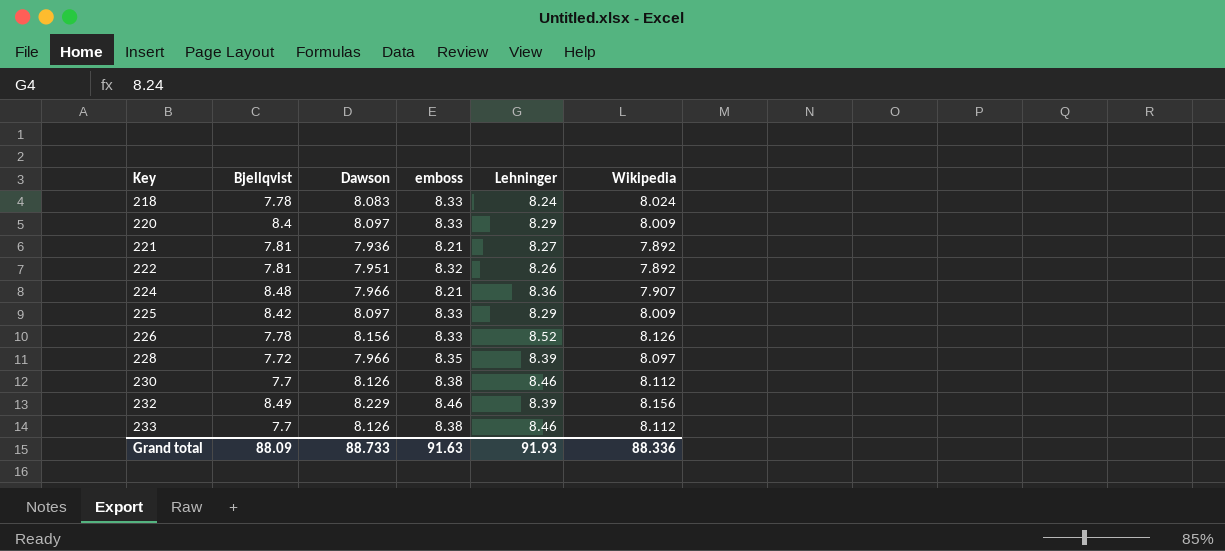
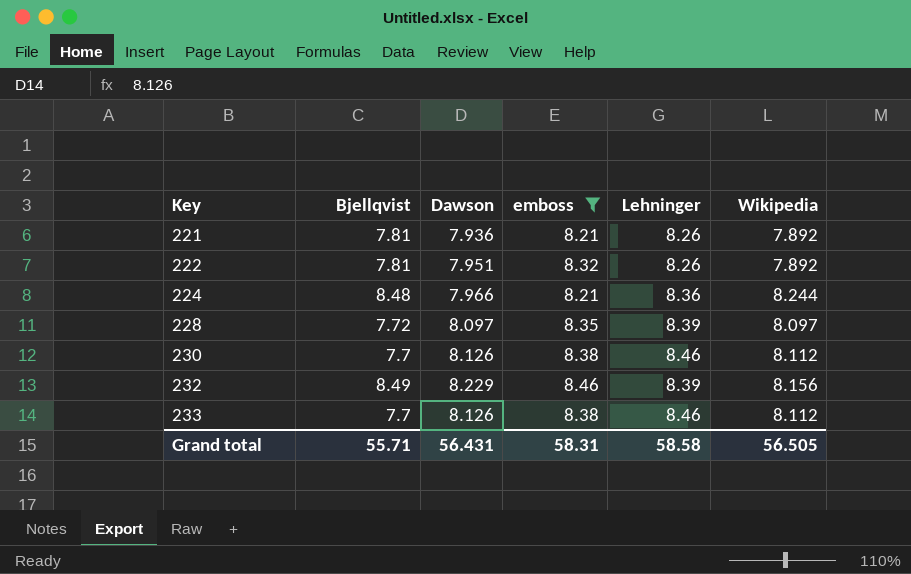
filter: none -> emboss != 8.33
221 | Lehninger: 8.27 -> 8.26
224 | Wikipedia: 7.907 -> 8.244
228 | Dawson: 7.966 -> 8.097
Grand total | Bjellqvist: 88.09 -> 55.71
Grand total | Dawson: 88.733 -> 56.431
Grand total | emboss: 91.63 -> 58.31
Grand total | Lehninger: 91.93 -> 58.58
Grand total | Wikipedia: 88.336 -> 56.505

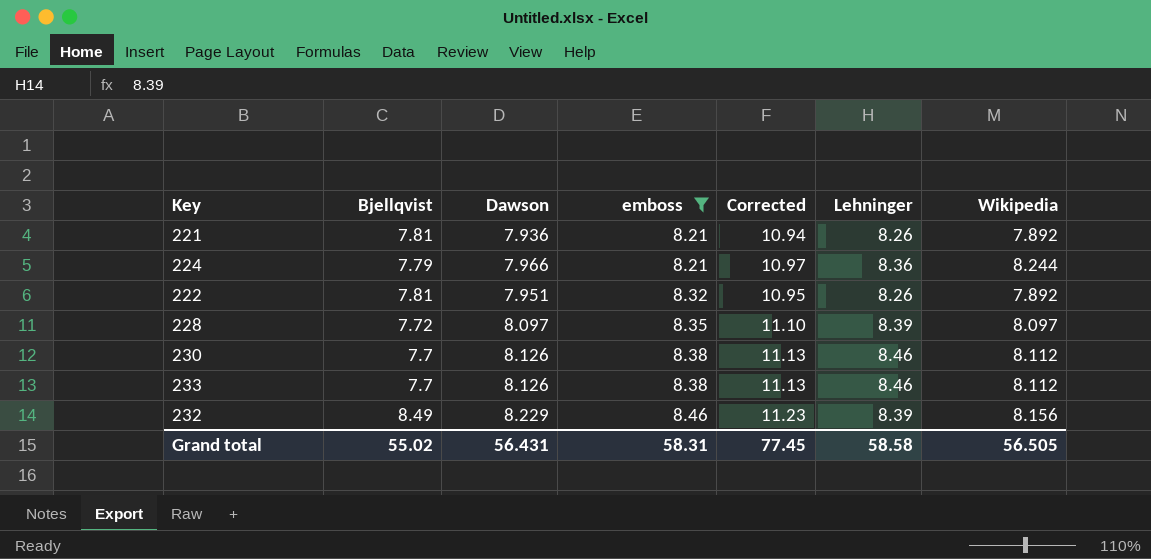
row order: Key ascending -> emboss ascending
column Corrected | formula: none -> [Dawson] + 3
224 | Bjellqvist: 8.48 -> 7.79
Grand total | Bjellqvist: 55.71 -> 55.02

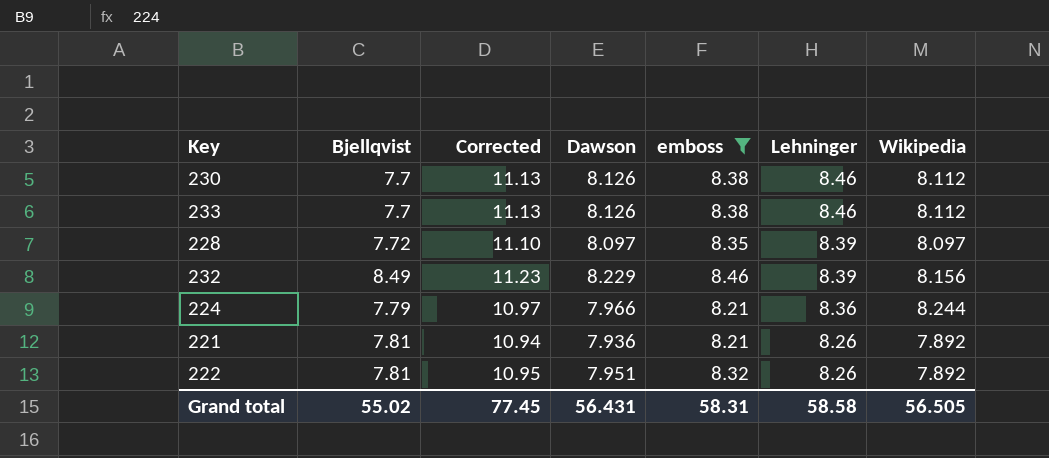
row order: emboss ascending -> Lehninger descending
column Corrected | position: 5 -> 3

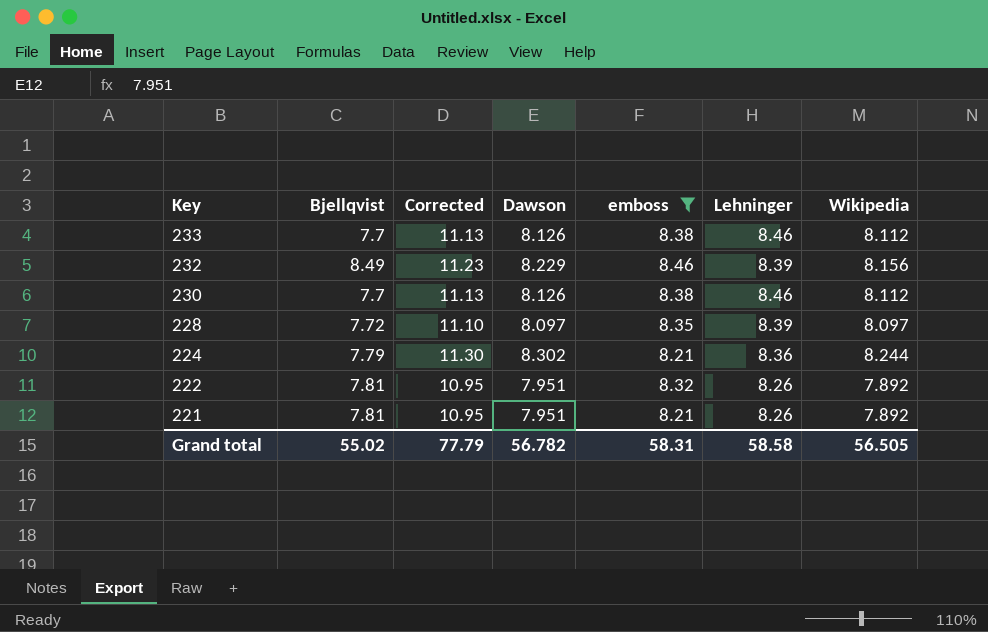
row order: Lehninger descending -> Key descending
224 | Corrected: 10.97 -> 11.30
224 | Dawson: 7.966 -> 8.302
221 | Corrected: 10.94 -> 10.95
221 | Dawson: 7.936 -> 7.951
Grand total | Corrected: 77.45 -> 77.79
Grand total | Dawson: 56.431 -> 56.782

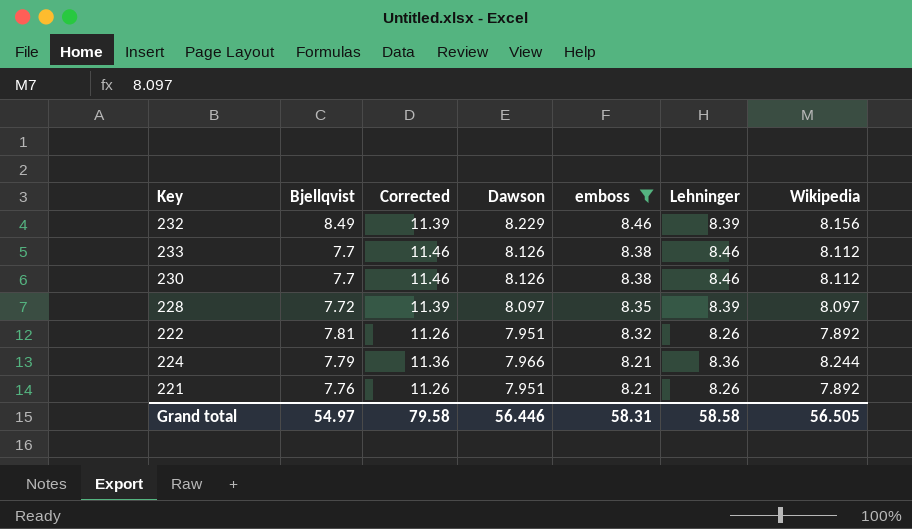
row order: Key descending -> emboss descending
column Corrected | formula: [Dawson] + 3 -> [Lehninger] + 3
224 | Dawson: 8.302 -> 7.966
221 | Bjellqvist: 7.81 -> 7.76
Grand total | Bjellqvist: 55.02 -> 54.97
Grand total | Corrected: 77.79 -> 79.58
Grand total | Dawson: 56.782 -> 56.446

